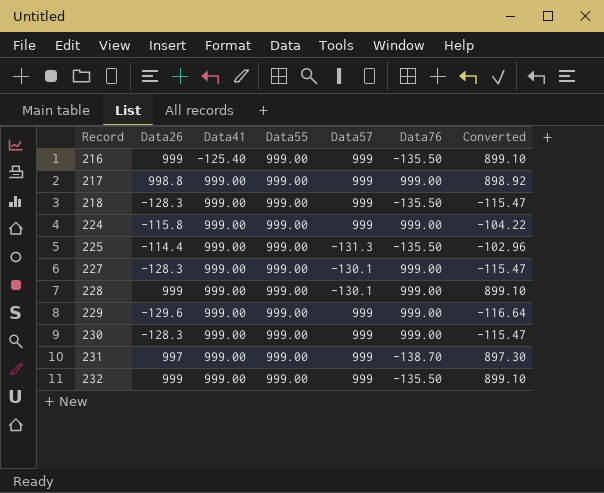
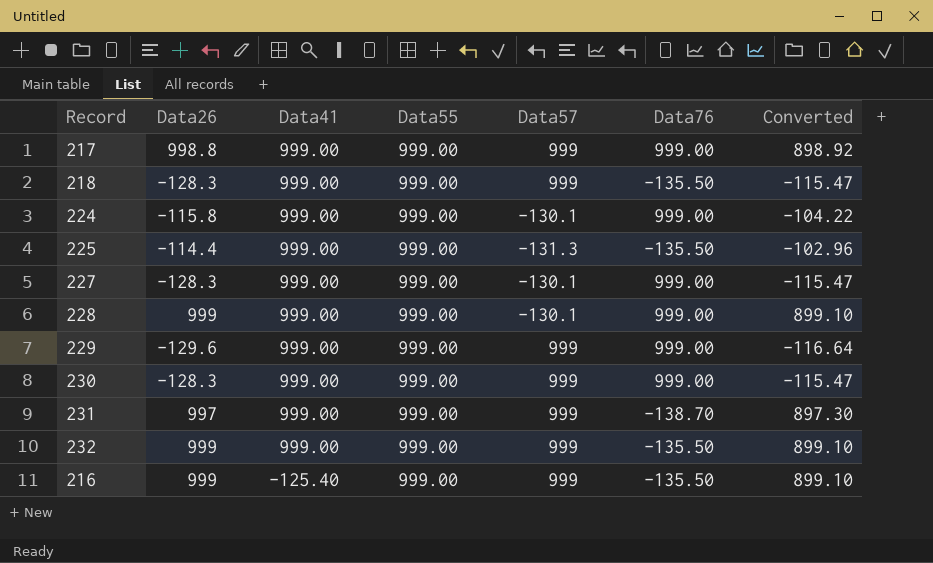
row order: Record ascending -> Data41 descending
224 | Data57: 999 -> -130.1

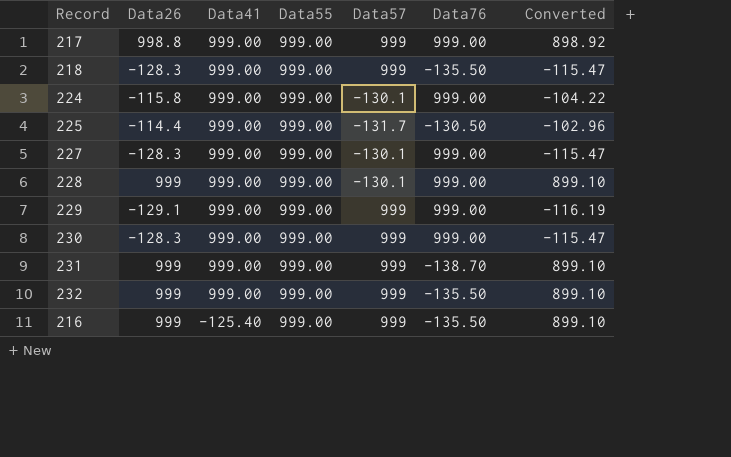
225 | Data57: -131.3 -> -131.7
225 | Data76: -135.50 -> -130.50
229 | Data26: -129.6 -> -129.1
229 | Converted: -116.64 -> -116.19
231 | Data26: 997 -> 999
231 | Converted: 897.30 -> 899.10

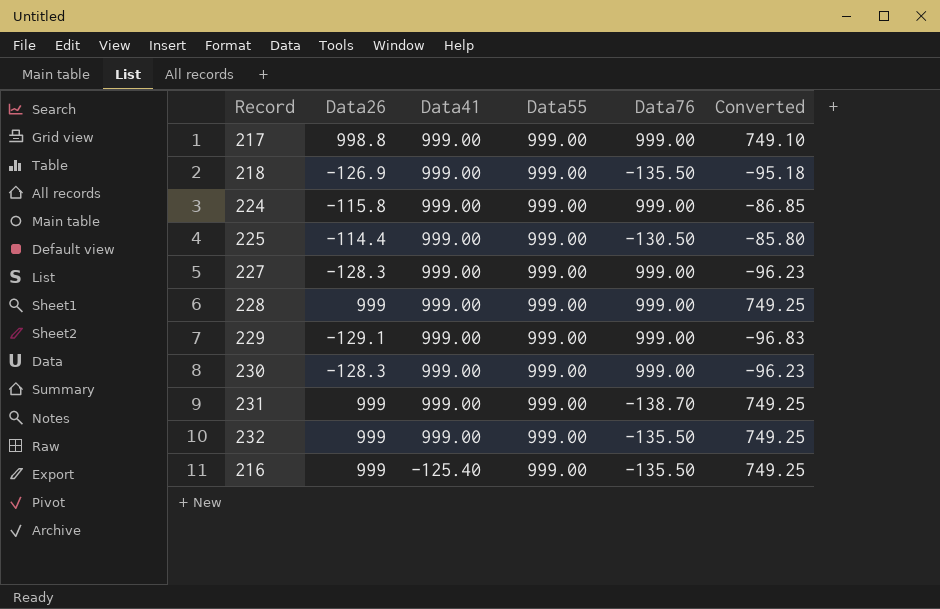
column Data57 | position: 5 -> none
column Converted | formula: [Data26] * 0.9 -> [Data26] * 0.75
218 | Data26: -128.3 -> -126.9

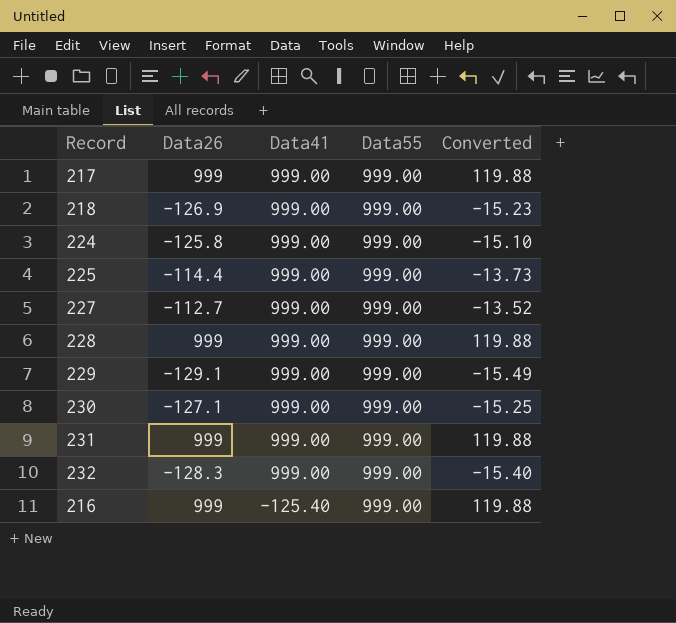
column Data76 | position: 5 -> none
column Converted | formula: [Data26] * 0.75 -> [Data26] * 0.12
217 | Data26: 998.8 -> 999
224 | Data26: -115.8 -> -125.8
227 | Data26: -128.3 -> -112.7
230 | Data26: -128.3 -> -127.1
232 | Data26: 999 -> -128.3

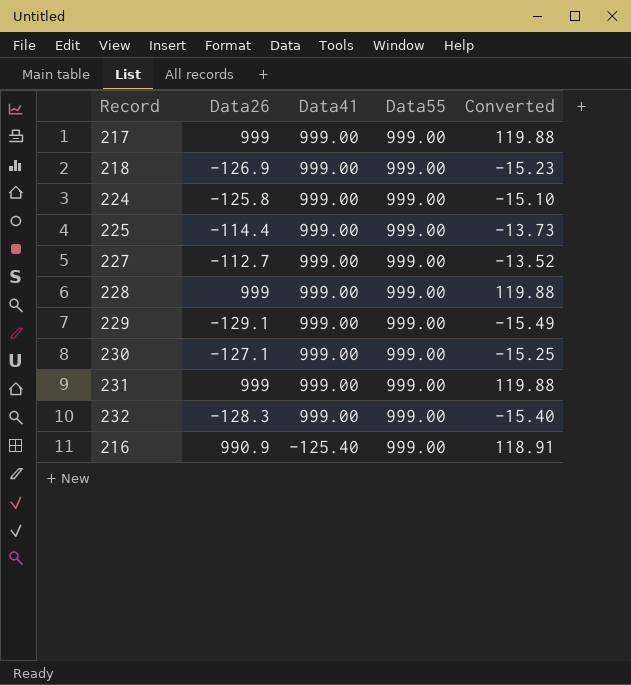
216 | Data26: 999 -> 990.9
216 | Converted: 119.88 -> 118.91

